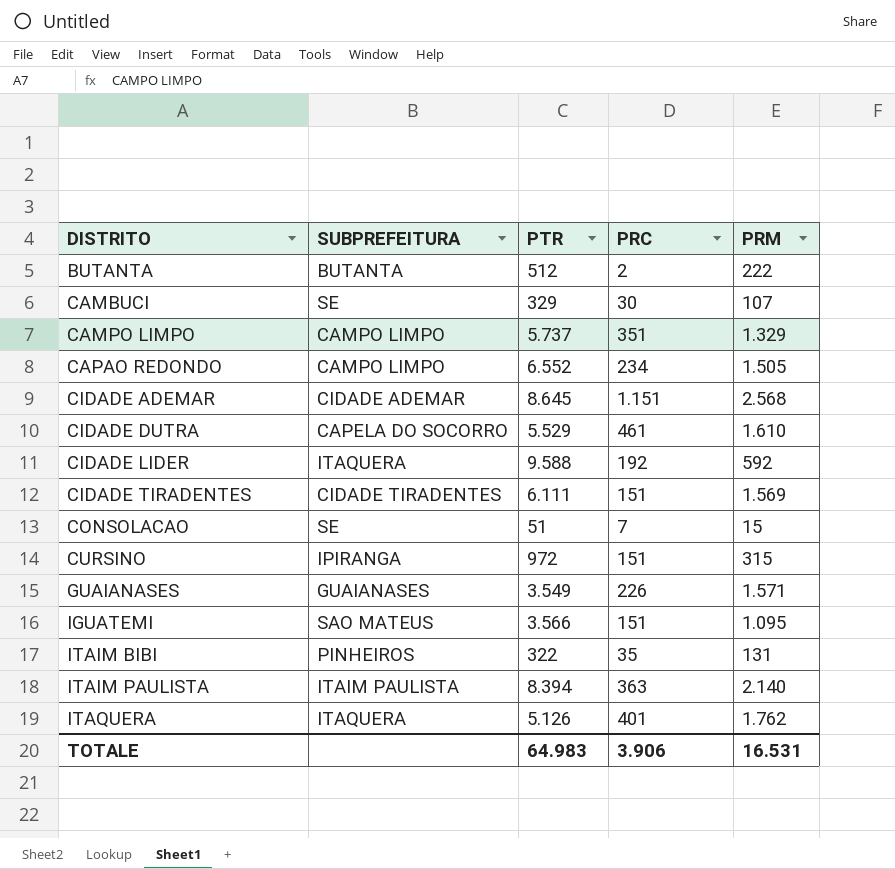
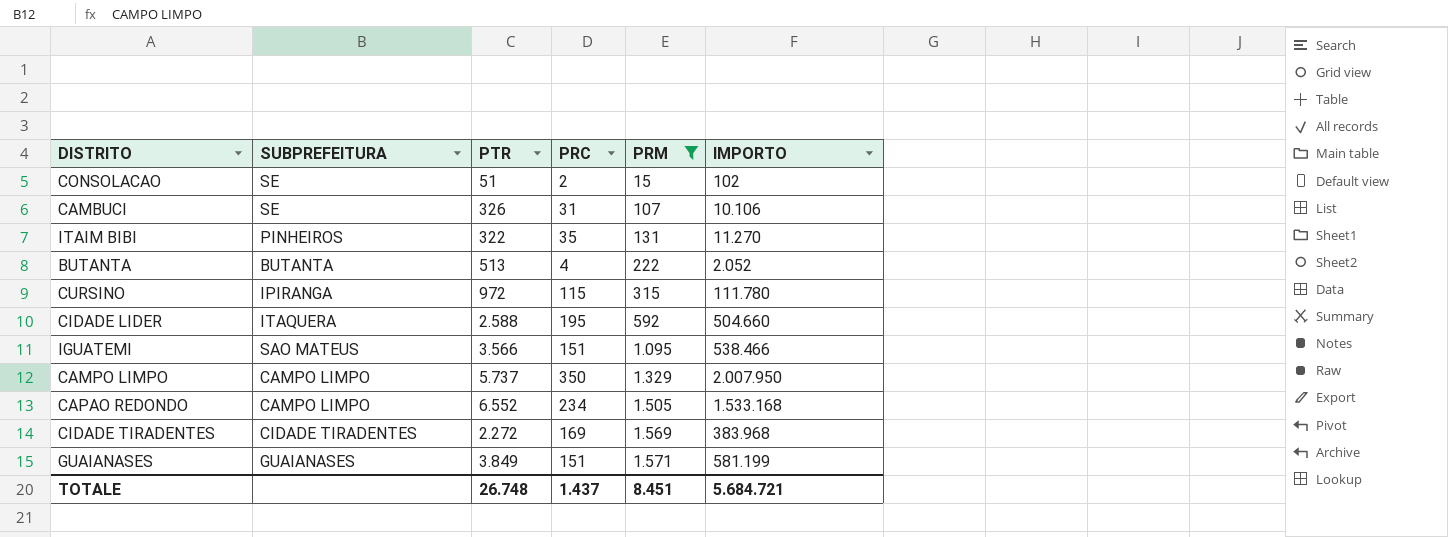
filter: none -> PRM <= 1.571
row order: DISTRITO ascending -> PRM ascending
column IMPORTO | formula: none -> [PTR] * [PRC]
CONSOLACAO | PRC: 7 -> 2
CAMBUCI | PTR: 329 -> 326
CAMBUCI | PRC: 30 -> 31
BUTANTA | PTR: 512 -> 513
BUTANTA | PRC: 2 -> 4
CURSINO | PRC: 151 -> 115
CIDADE LIDER | PTR: 9.588 -> 2.588
CIDADE LIDER | PRC: 192 -> 195
CAMPO LIMPO | PRC: 351 -> 350
CIDADE TIRADENTES | PTR: 6.111 -> 2.272
CIDADE TIRADENTES | PRC: 151 -> 169
GUAIANASES | PTR: 3.549 -> 3.849
GUAIANASES | PRC: 226 -> 151
TOTALE | PTR: 64.983 -> 26.748
TOTALE | PRC: 3.906 -> 1.437
TOTALE | PRM: 16.531 -> 8.451

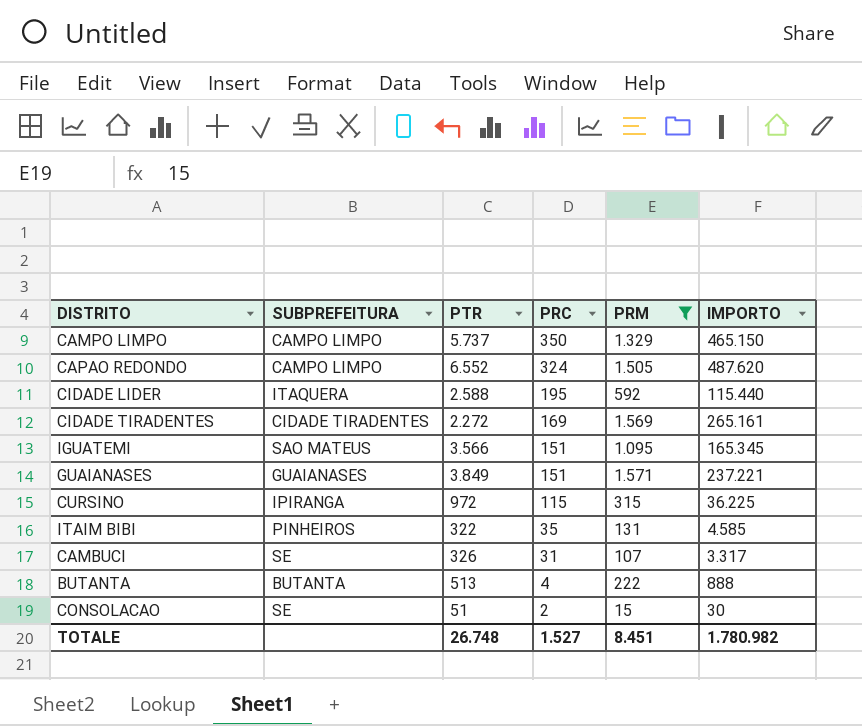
row order: PRM ascending -> PRC descending
column IMPORTO | formula: [PTR] * [PRC] -> [PRC] * [PRM]
CAPAO REDONDO | PRC: 234 -> 324
TOTALE | PRC: 1.437 -> 1.527
TOTALE | IMPORTO: 5.684.721 -> 1.780.982

